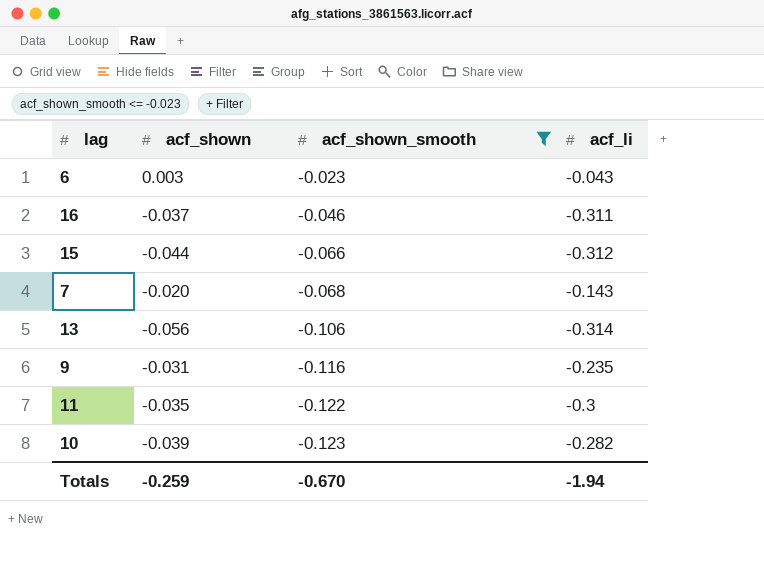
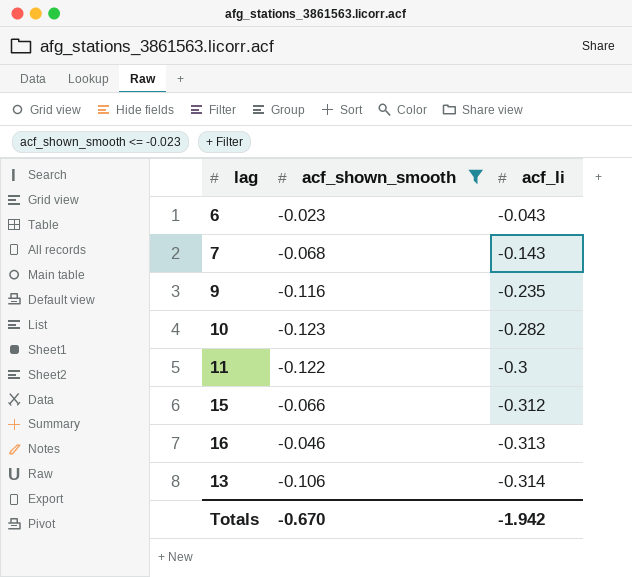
row order: acf_shown_smooth descending -> acf_li descending
column acf_shown | position: 2 -> none
16 | acf_li: -0.311 -> -0.313
Totals | acf_li: -1.94 -> -1.942

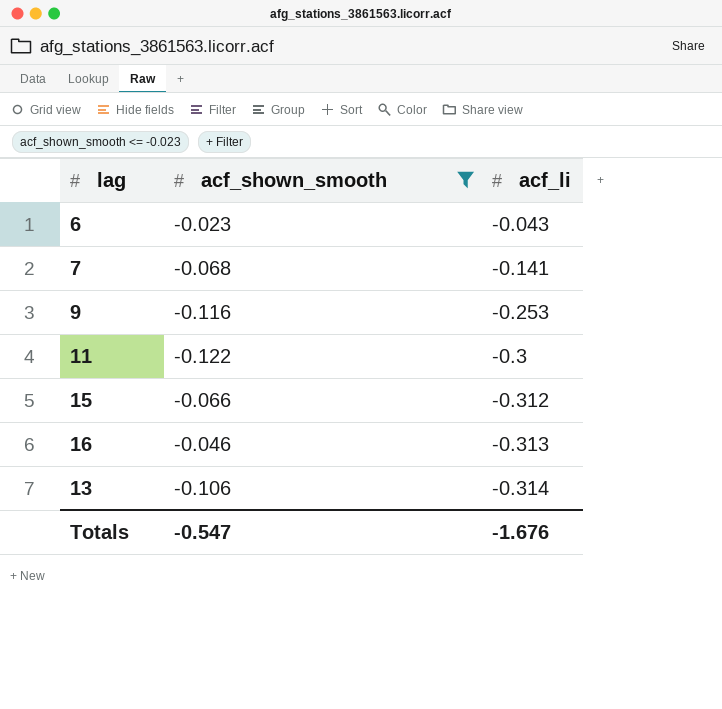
row 10: -0.123 | -0.282 -> none
7 | acf_li: -0.143 -> -0.141
9 | acf_li: -0.235 -> -0.253
Totals | acf_shown_smooth: -0.670 -> -0.547
Totals | acf_li: -1.942 -> -1.676

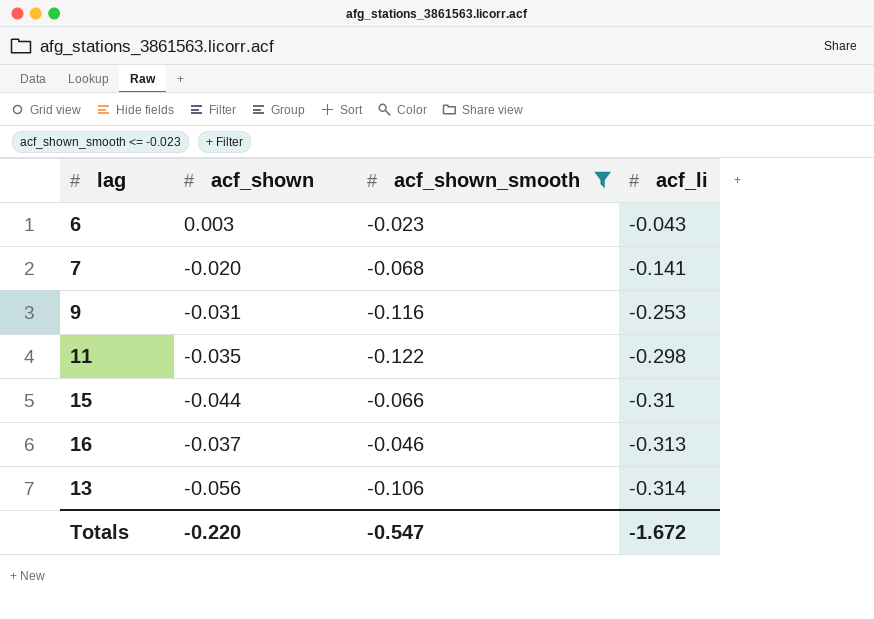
column acf_shown | position: none -> 2
11 | acf_li: -0.3 -> -0.298
15 | acf_li: -0.312 -> -0.31
Totals | acf_li: -1.676 -> -1.672

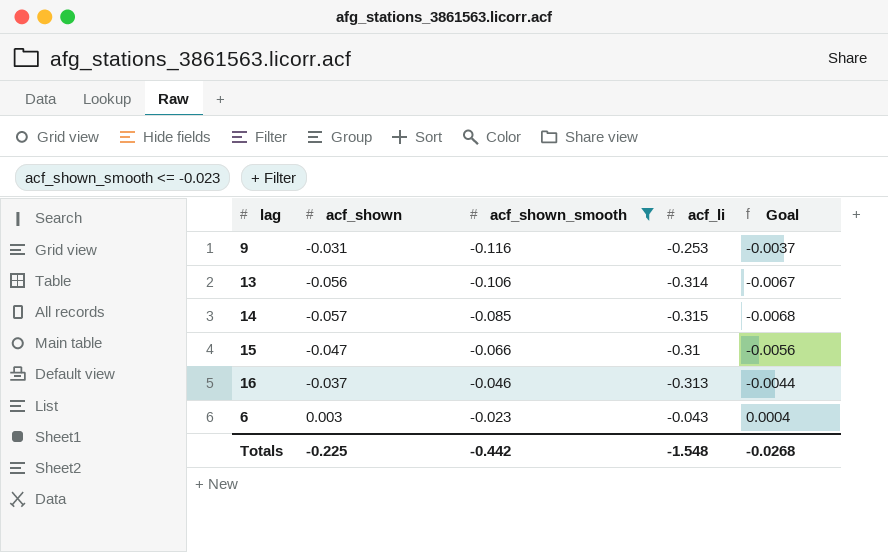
row order: acf_li descending -> acf_shown_smooth ascending
column Goal | formula: none -> [acf_shown] * 0.12
row 7: -0.020 | -0.068 | -0.141 -> none
row 11: -0.035 | -0.122 | -0.298 -> none
row 14: none -> -0.057 | -0.085 | -0.315 | -0.0068
15 | acf_shown: -0.044 -> -0.047
Totals | acf_shown: -0.220 -> -0.225
Totals | acf_shown_smooth: -0.547 -> -0.442
Totals | acf_li: -1.672 -> -1.548

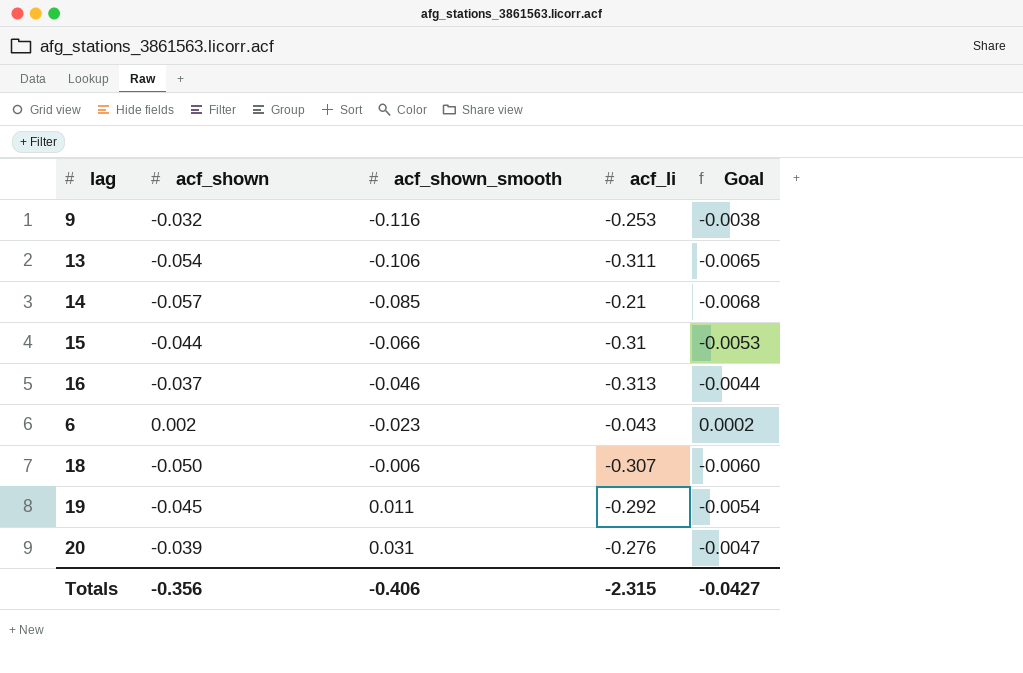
filter: acf_shown_smooth <= -0.023 -> none
9 | acf_shown: -0.031 -> -0.032
9 | Goal: -0.0037 -> -0.0038
13 | acf_shown: -0.056 -> -0.054
13 | acf_li: -0.314 -> -0.311
13 | Goal: -0.0067 -> -0.0065
14 | acf_li: -0.315 -> -0.21
15 | acf_shown: -0.047 -> -0.044
15 | Goal: -0.0056 -> -0.0053
6 | acf_shown: 0.003 -> 0.002
6 | Goal: 0.0004 -> 0.0002
Totals | acf_shown: -0.225 -> -0.356
Totals | acf_shown_smooth: -0.442 -> -0.406
Totals | acf_li: -1.548 -> -2.315
Totals | Goal: -0.0268 -> -0.0427

